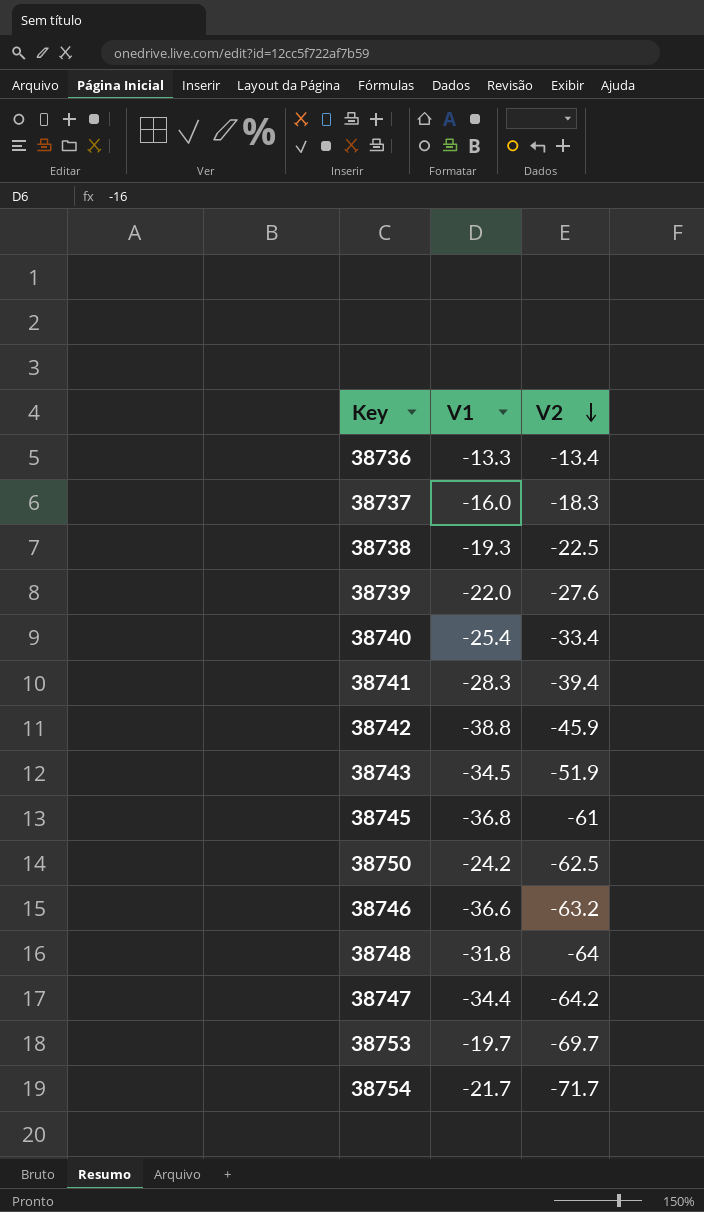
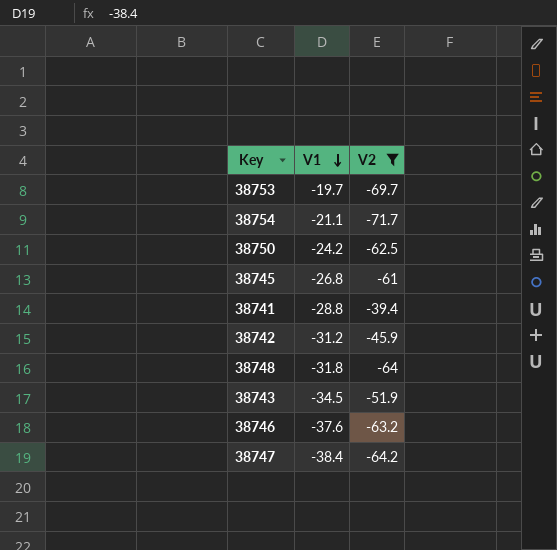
filter: none -> V2 <= -39.4
row order: V2 descending -> V1 descending
38754 | V1: -21.7 -> -21.1
38745 | V1: -36.8 -> -26.8
38741 | V1: -28.3 -> -28.8
38742 | V1: -38.8 -> -31.2
38746 | V1: -36.6 -> -37.6
38747 | V1: -34.4 -> -38.4

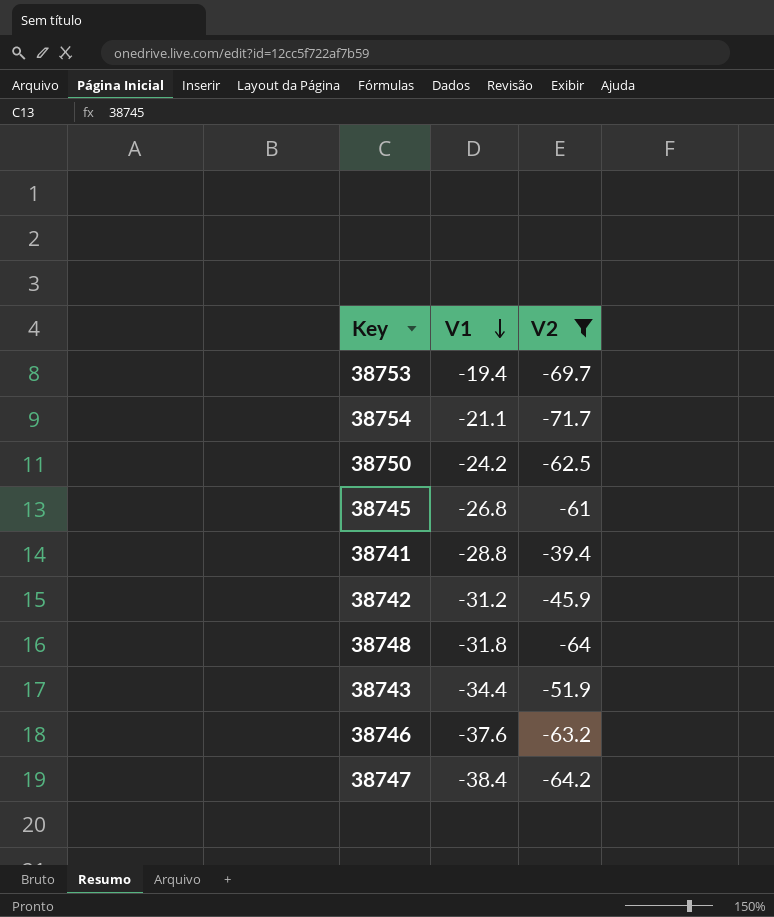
38753 | V1: -19.7 -> -19.4
38743 | V1: -34.5 -> -34.4

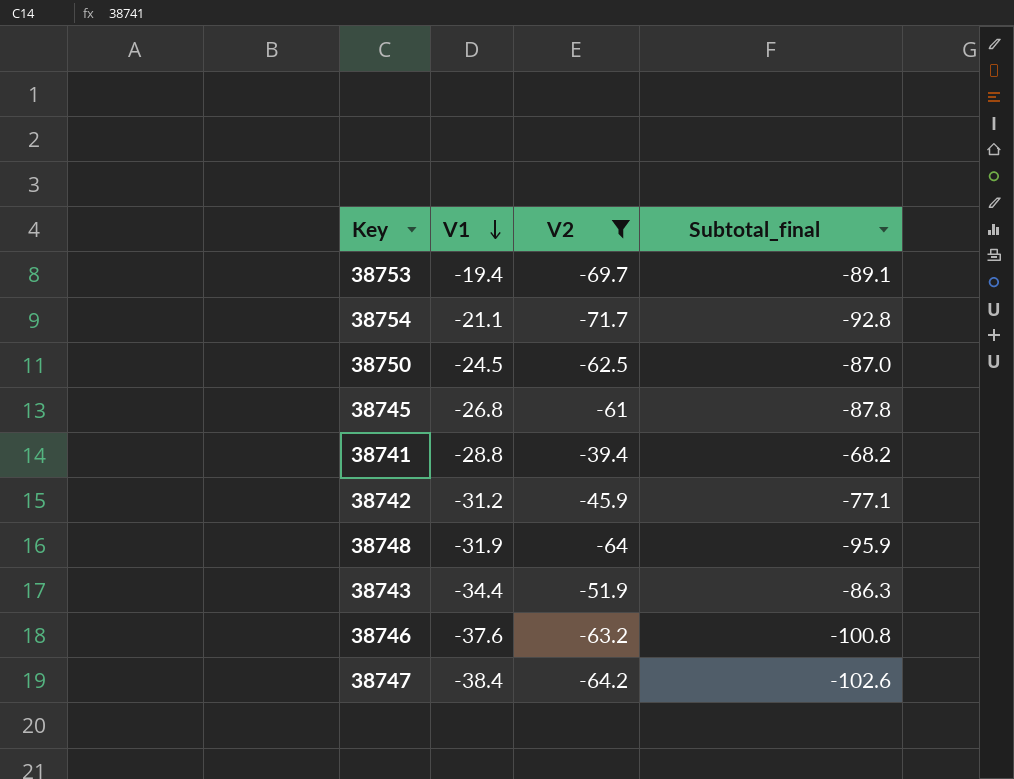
column Subtotal_final | formula: none -> [V1] + [V2]
38750 | V1: -24.2 -> -24.5
38748 | V1: -31.8 -> -31.9

